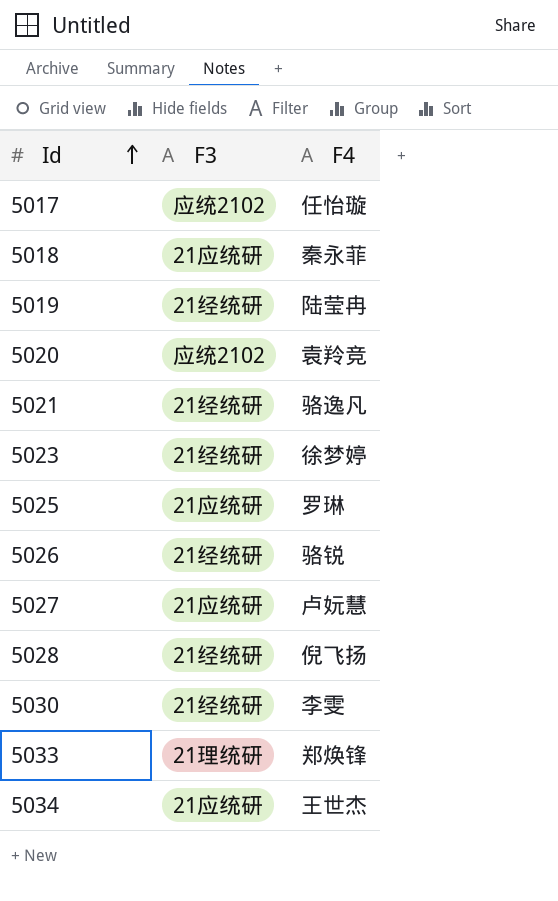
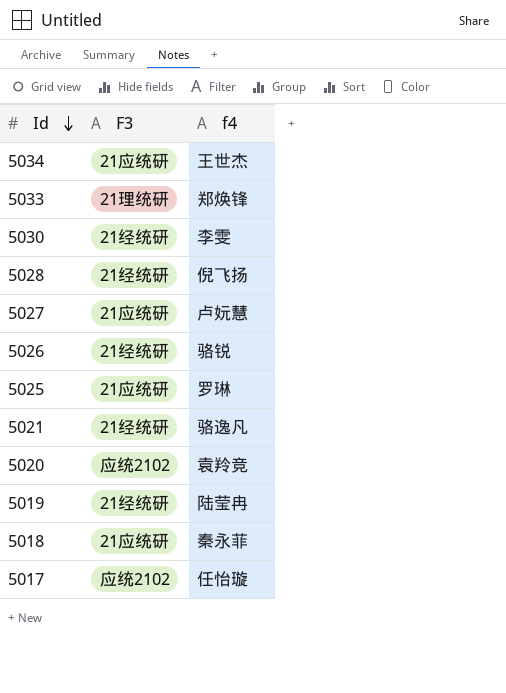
row order: Id ascending -> Id descending
column name: F4 -> f4
row 5023: 21经统研 | 徐梦婷 -> none

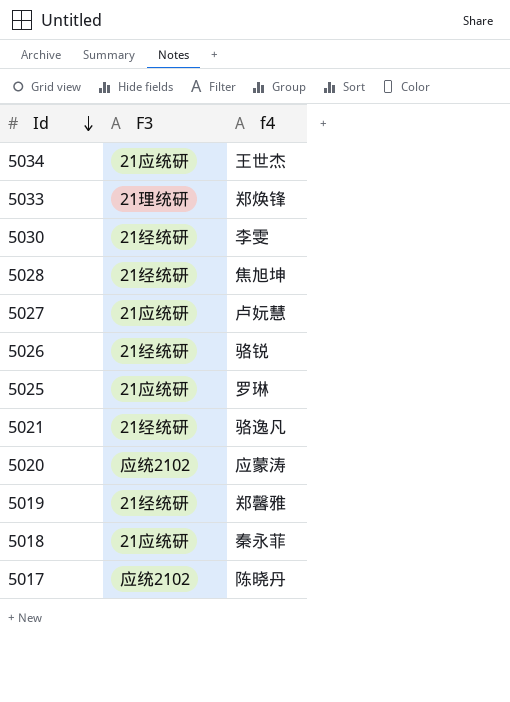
5028 | f4: 倪飞扬 -> 焦旭坤
5020 | f4: 袁羚竞 -> 应蒙涛
5019 | f4: 陆莹冉 -> 郑馨雅
5017 | f4: 任怡璇 -> 陈晓丹

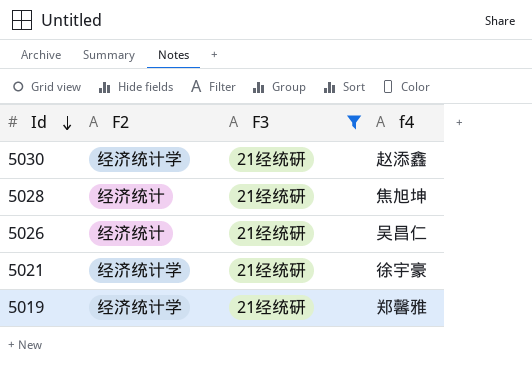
filter: none -> F3 = 21经统研
column F2 | position: none -> 2
5030 | f4: 李雯 -> 赵添鑫
5026 | f4: 骆锐 -> 吴昌仁
5021 | f4: 骆逸凡 -> 徐宇豪

